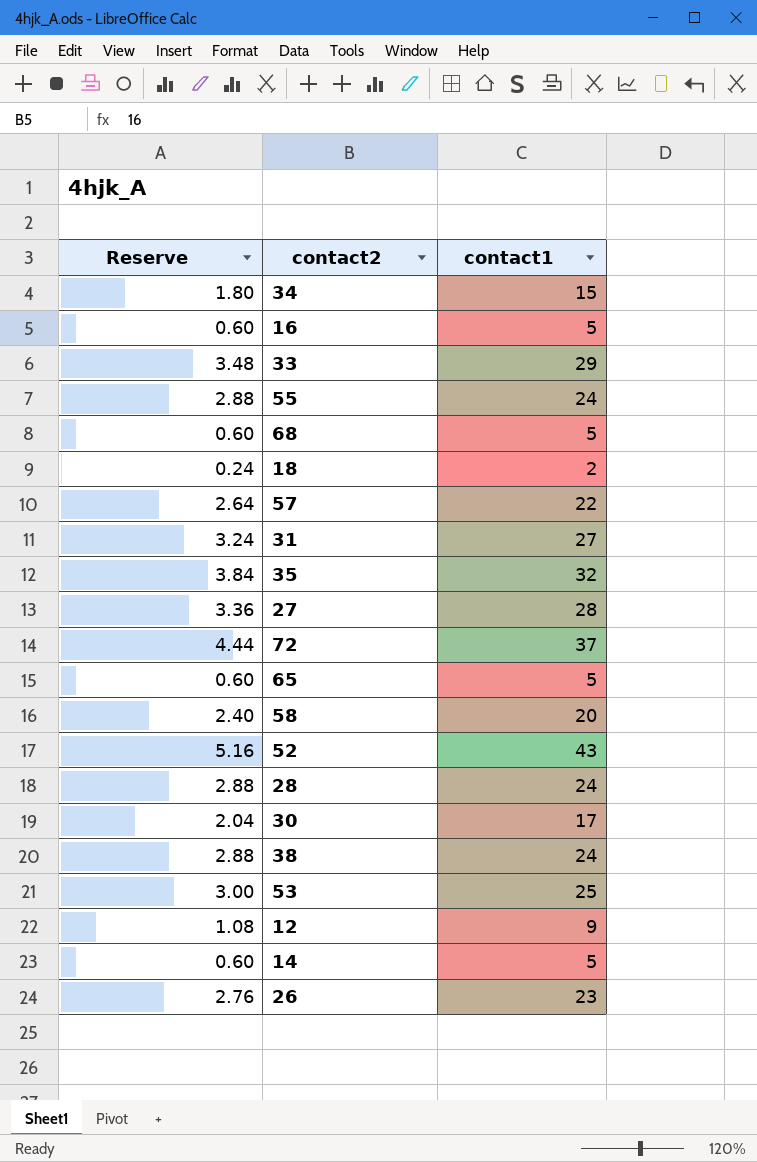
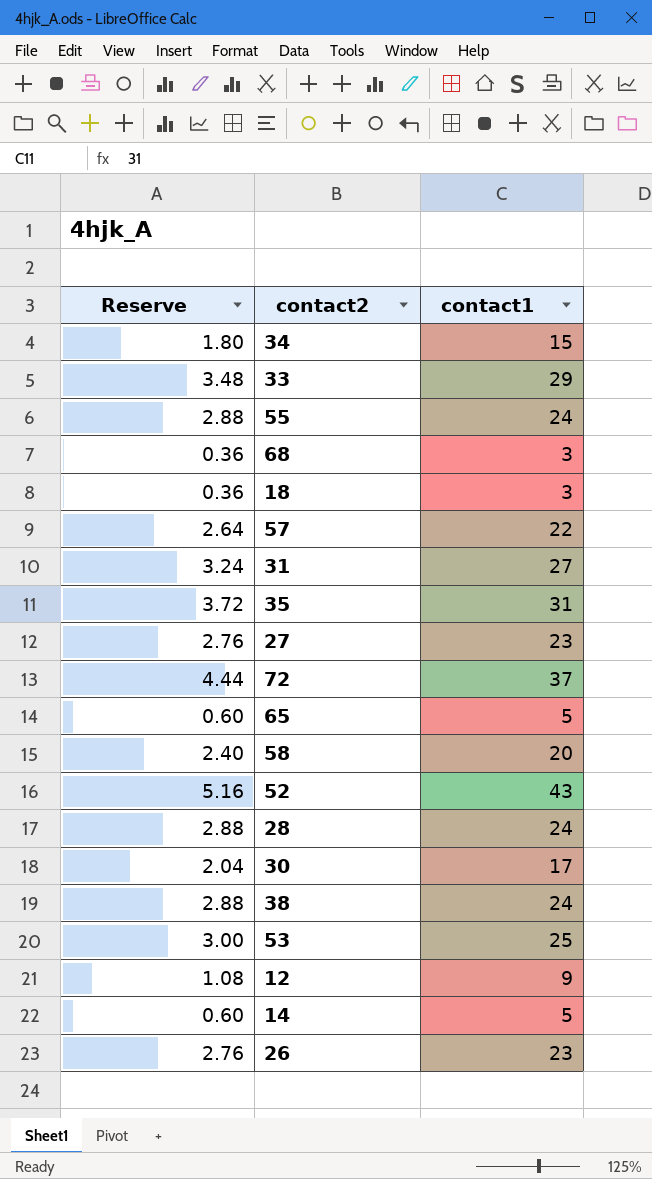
row 16: 0.60 | 5 -> none
68 | Reserve: 0.60 -> 0.36
68 | contact1: 5 -> 3
18 | Reserve: 0.24 -> 0.36
18 | contact1: 2 -> 3
35 | Reserve: 3.84 -> 3.72
35 | contact1: 32 -> 31
27 | Reserve: 3.36 -> 2.76
27 | contact1: 28 -> 23

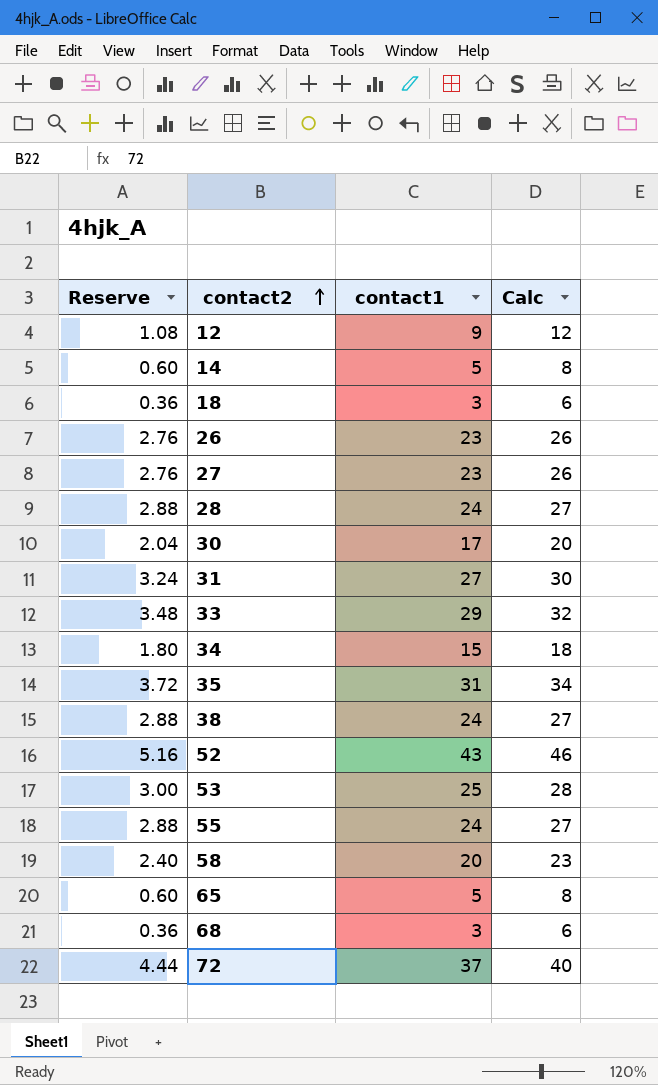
row order: none -> contact2 ascending
column Calc | formula: none -> [contact1] + 3
row 57: 2.64 | 22 -> none

